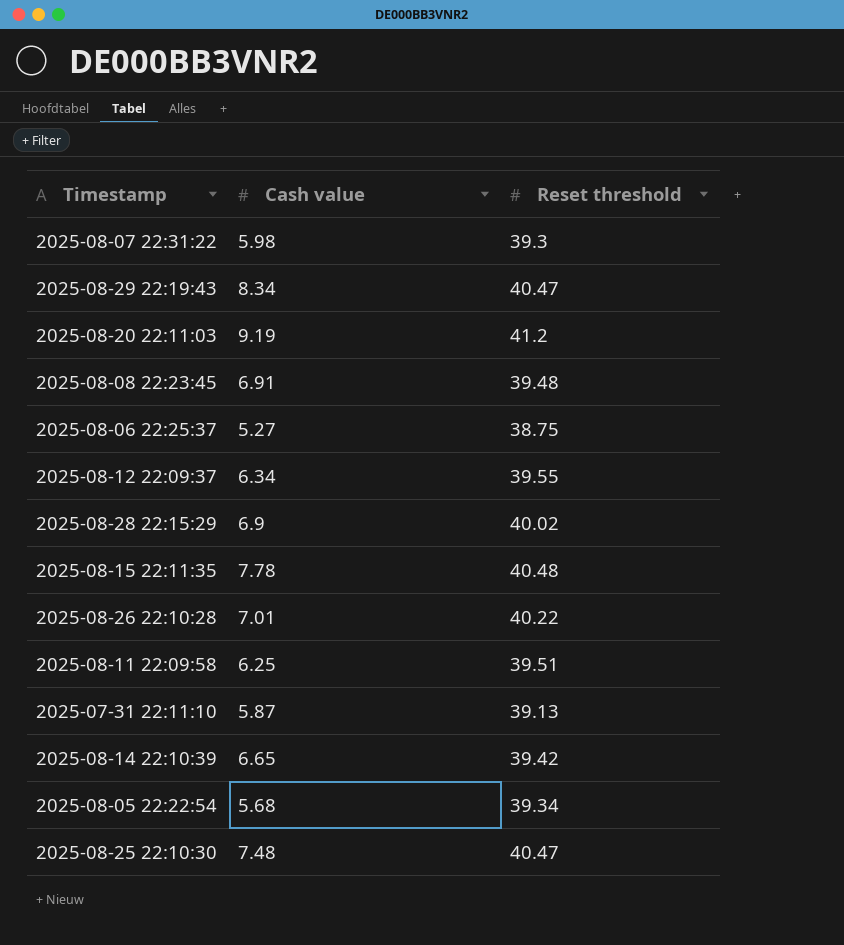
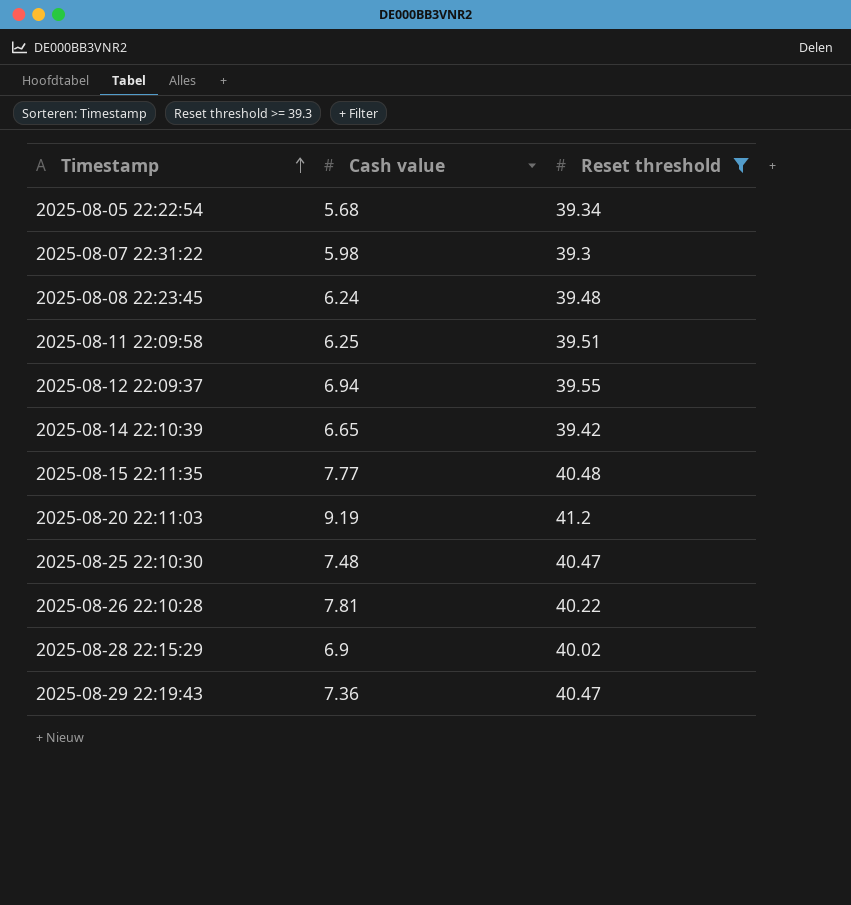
filter: none -> Reset threshold >= 39.3
row order: none -> Timestamp ascending
2025-08-08 22:23:45 | Cash value: 6.91 -> 6.24
2025-08-12 22:09:37 | Cash value: 6.34 -> 6.94
2025-08-15 22:11:35 | Cash value: 7.78 -> 7.77
2025-08-26 22:10:28 | Cash value: 7.01 -> 7.81
2025-08-29 22:19:43 | Cash value: 8.34 -> 7.36

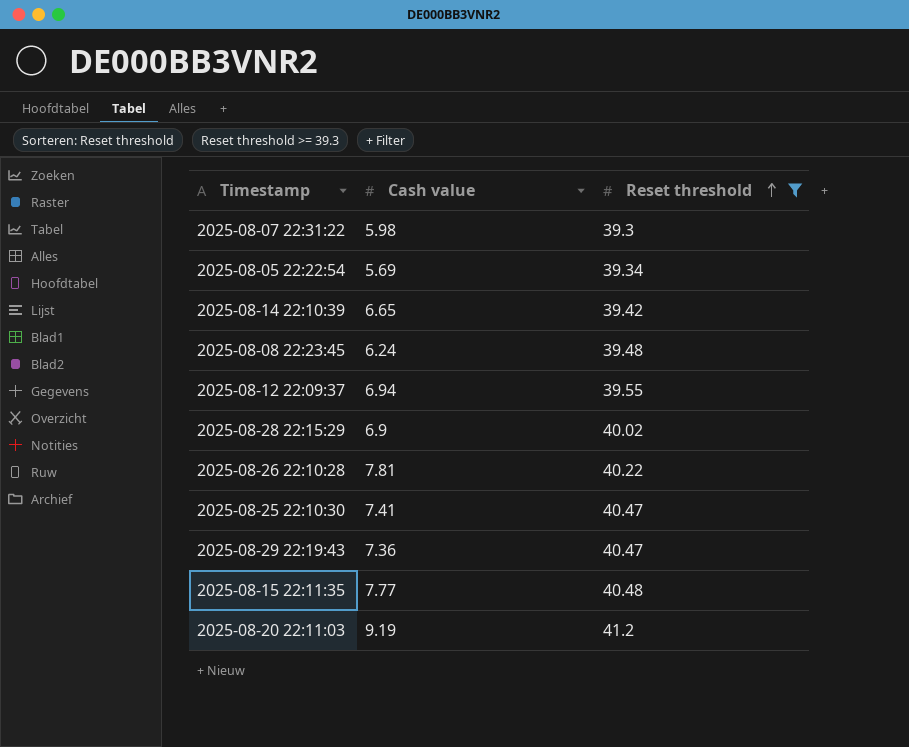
row order: Timestamp ascending -> Reset threshold ascending
row 2025-08-11 22:09:58: 6.25 | 39.51 -> none
2025-08-05 22:22:54 | Cash value: 5.68 -> 5.69
2025-08-25 22:10:30 | Cash value: 7.48 -> 7.41

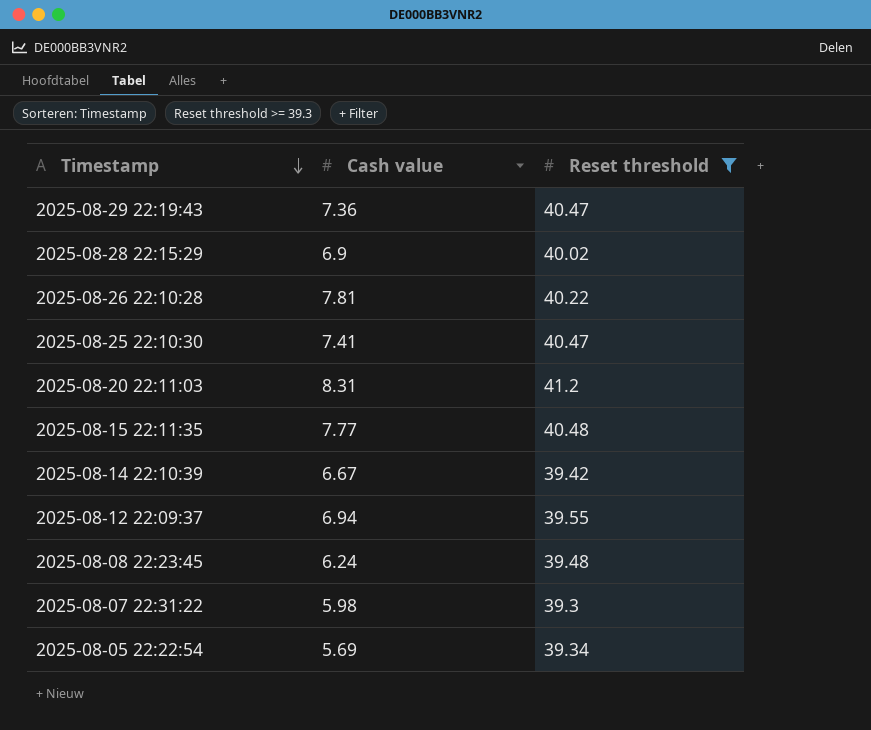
row order: Reset threshold ascending -> Timestamp descending
2025-08-20 22:11:03 | Cash value: 9.19 -> 8.31
2025-08-14 22:10:39 | Cash value: 6.65 -> 6.67

